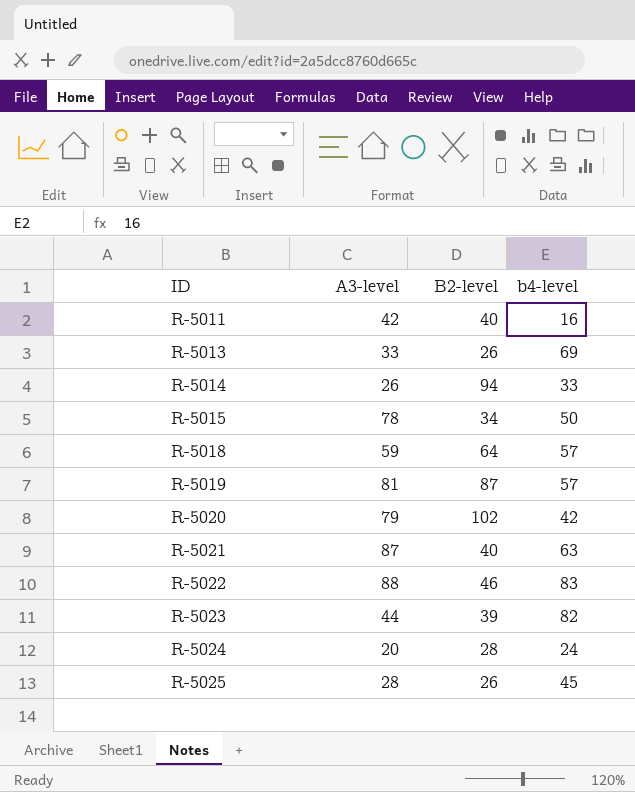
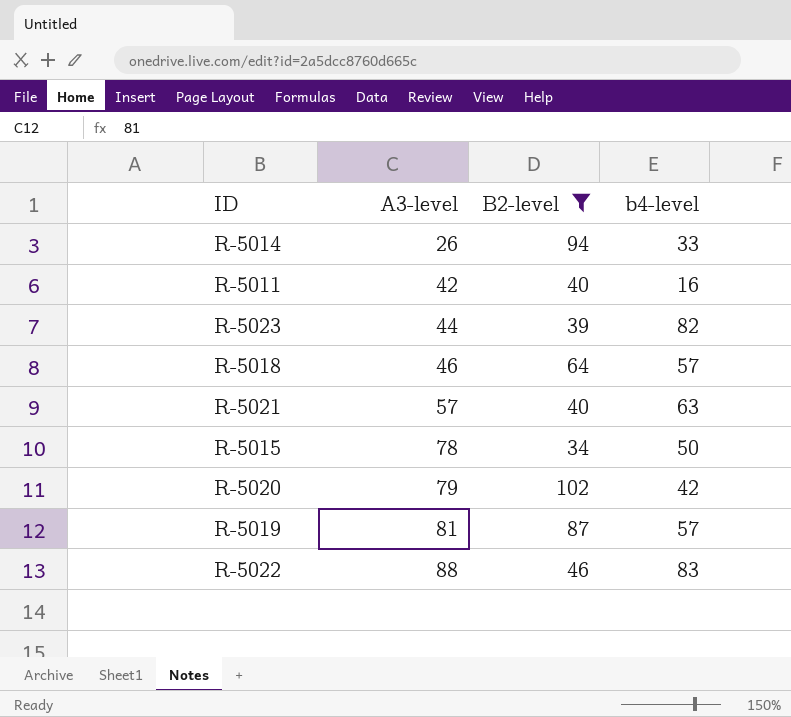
filter: none -> B2-level >= 34
row order: ID ascending -> A3-level ascending
R-5018 | A3-level: 59 -> 46
R-5021 | A3-level: 87 -> 57

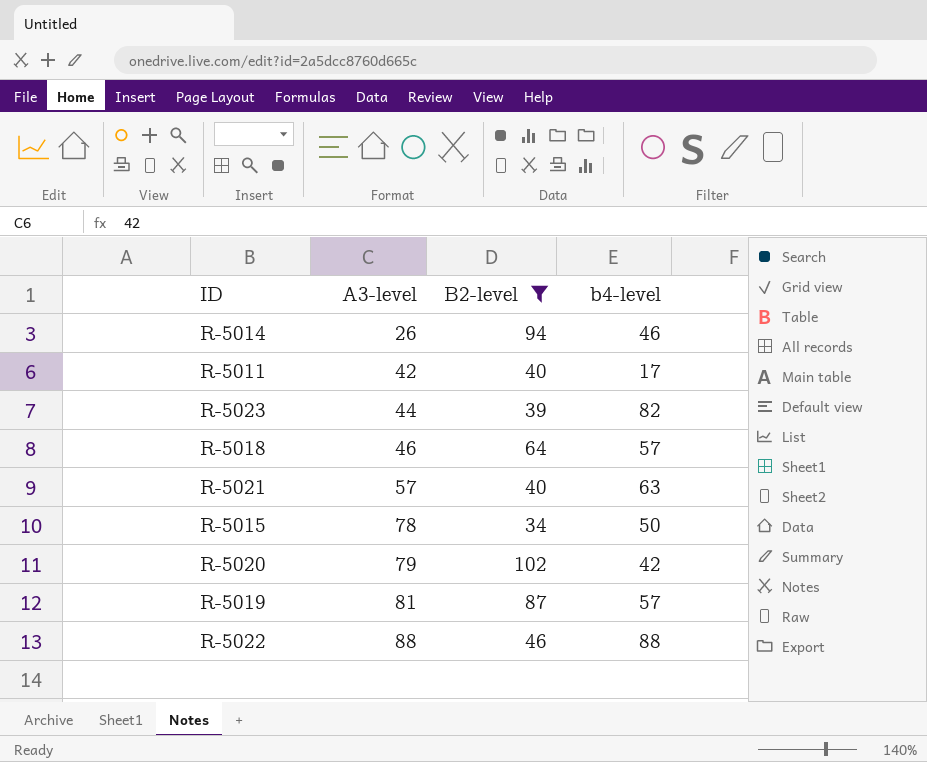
R-5014 | b4-level: 33 -> 46
R-5011 | b4-level: 16 -> 17
R-5022 | b4-level: 83 -> 88

